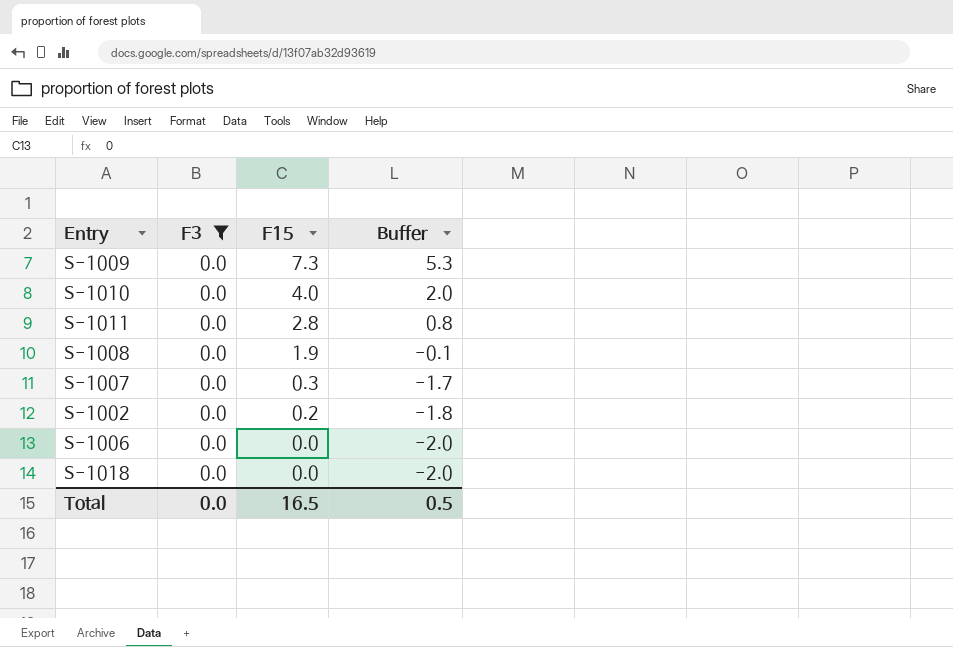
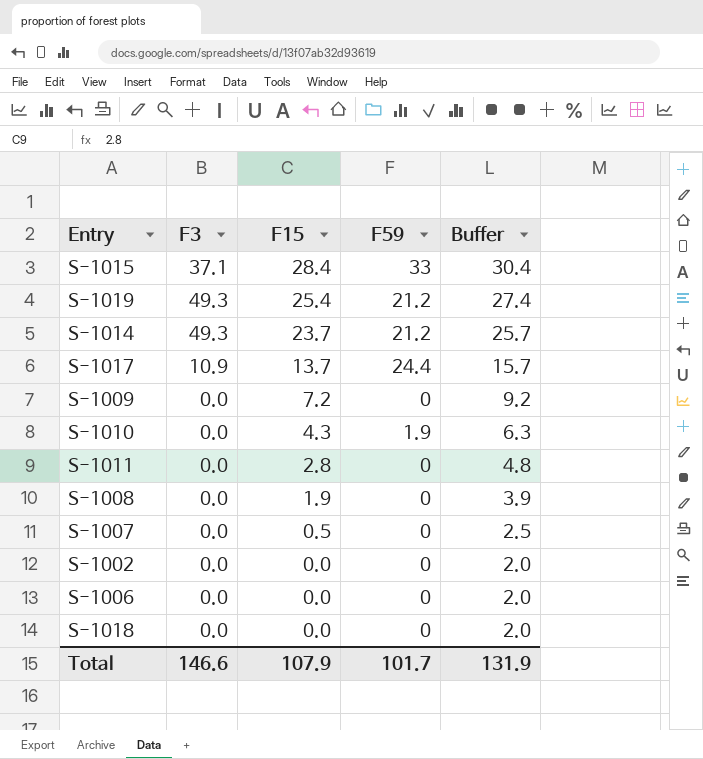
filter: F3 = 0.0 -> none
column F59 | position: none -> 4
column Buffer | formula: [F15] - 2 -> [F15] + 2
S-1009 | F15: 7.3 -> 7.2
S-1010 | F15: 4.0 -> 4.3
S-1007 | F15: 0.3 -> 0.5
S-1002 | F15: 0.2 -> 0.0
Total | F3: 0.0 -> 146.6
Total | F15: 16.5 -> 107.9
Total | Buffer: 0.5 -> 131.9

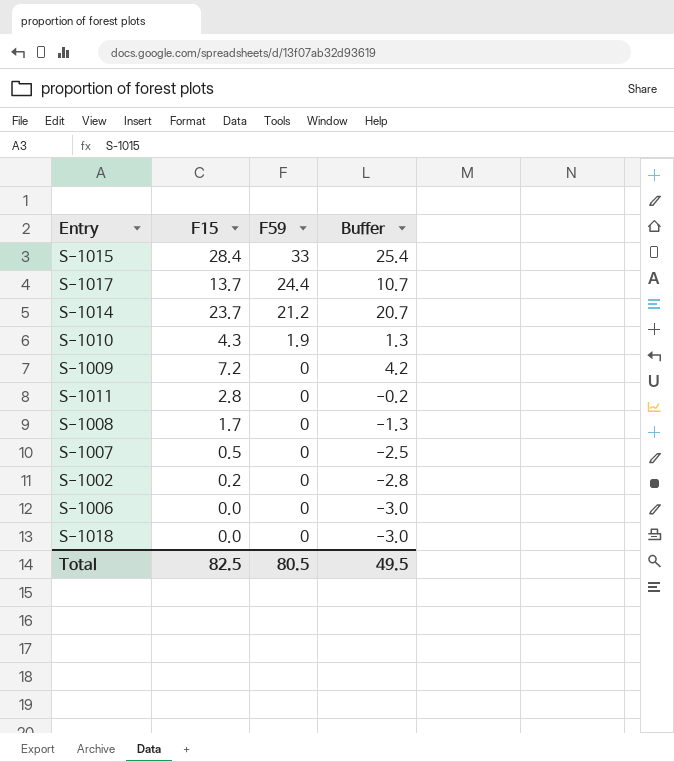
row order: F15 descending -> F59 descending
column F3 | position: 2 -> none
column Buffer | formula: [F15] + 2 -> [F15] - 3
row S-1019: 49.3 | 25.4 | 21.2 | 27.4 -> none
S-1008 | F15: 1.9 -> 1.7
S-1002 | F15: 0.0 -> 0.2
Total | F15: 107.9 -> 82.5
Total | F59: 101.7 -> 80.5
Total | Buffer: 131.9 -> 49.5

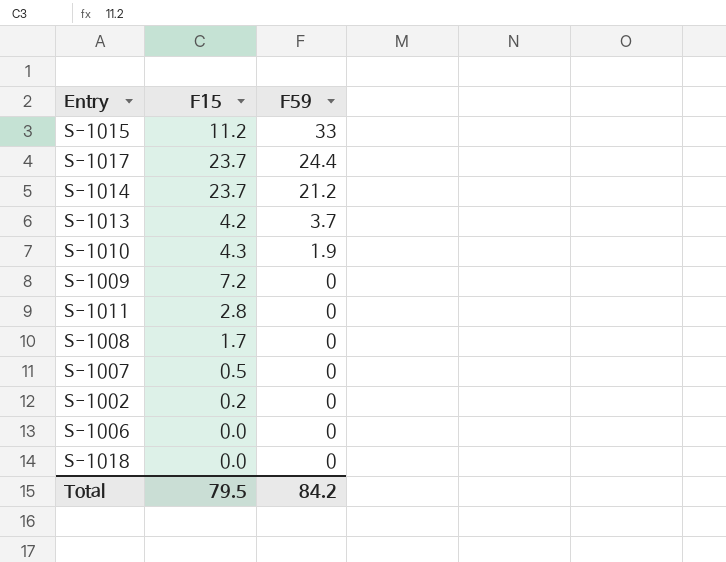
column Buffer | formula: [F15] - 3 -> none
S-1015 | F15: 28.4 -> 11.2
S-1017 | F15: 13.7 -> 23.7
row S-1013: none -> 4.2 | 3.7
Total | F15: 82.5 -> 79.5
Total | F59: 80.5 -> 84.2

